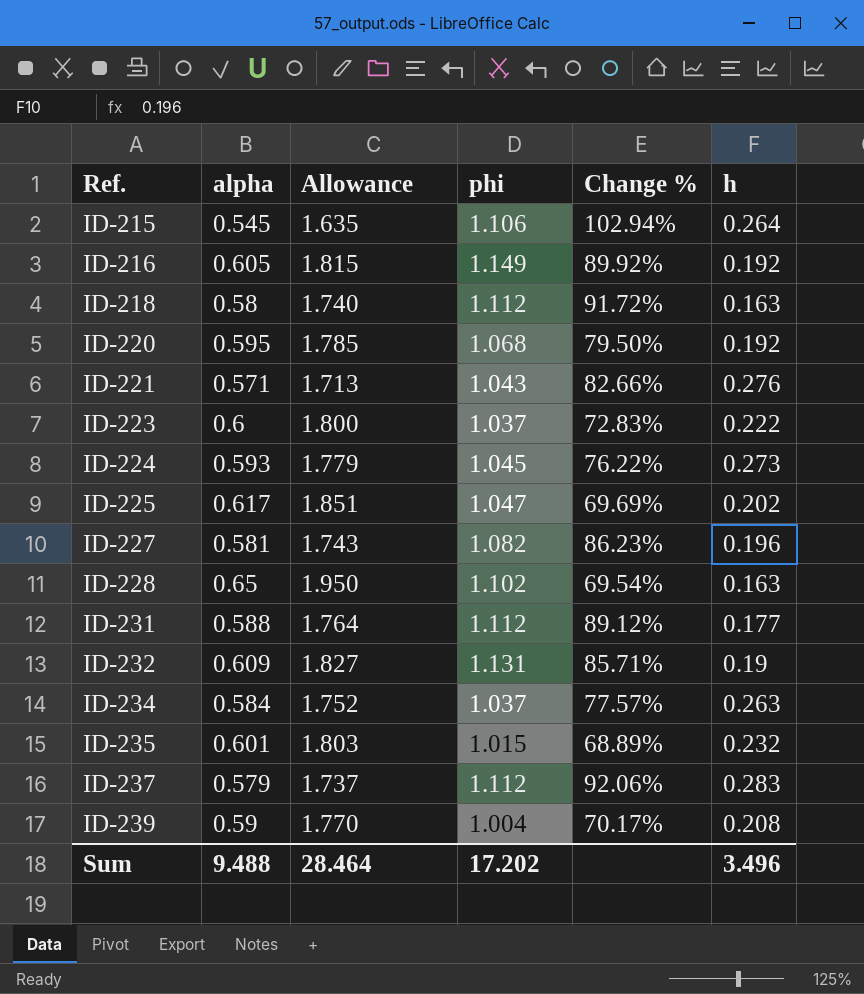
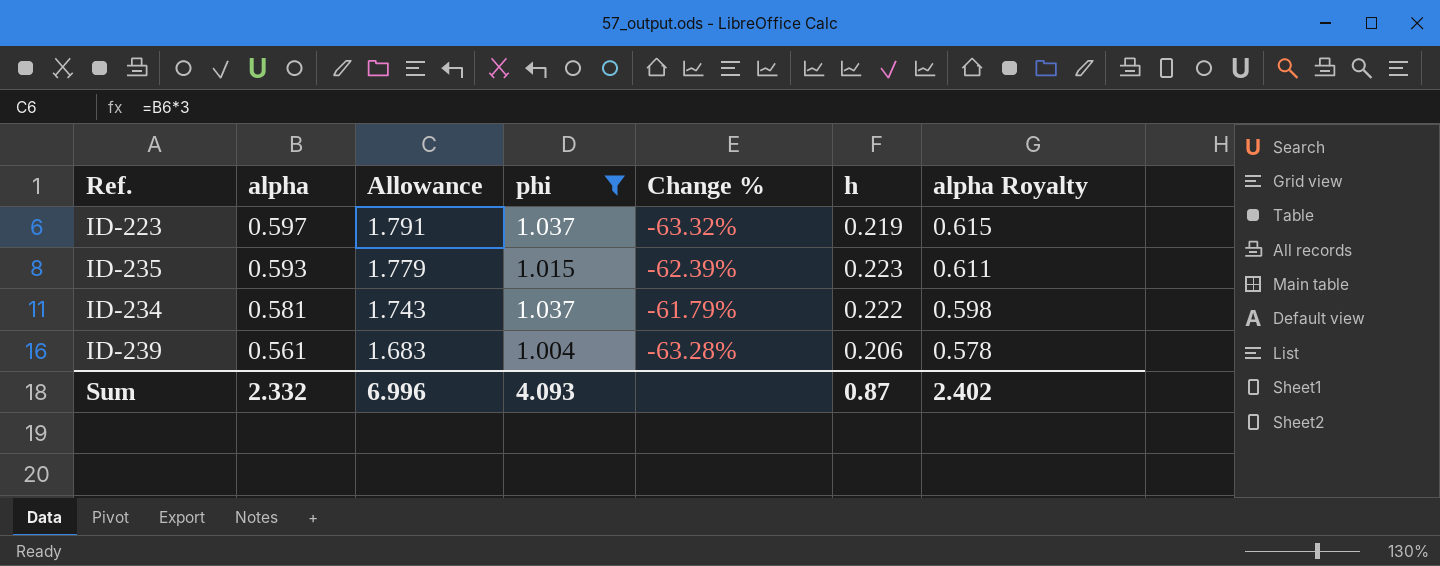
filter: none -> phi <= 1.037
row order: Ref. ascending -> alpha descending
column Change % | formula: ([phi] - [alpha]) / [alpha] -> ([h] - [alpha]) / [alpha]
column alpha Royalty | formula: none -> [alpha] * 1.03
ID-223 | alpha: 0.6 -> 0.597
ID-223 | Allowance: 1.800 -> 1.791
ID-223 | h: 0.222 -> 0.219
ID-235 | alpha: 0.601 -> 0.593
ID-235 | Allowance: 1.803 -> 1.779
ID-235 | h: 0.232 -> 0.223
ID-234 | alpha: 0.584 -> 0.581
ID-234 | Allowance: 1.752 -> 1.743
ID-234 | h: 0.263 -> 0.222
ID-239 | alpha: 0.59 -> 0.561
ID-239 | Allowance: 1.770 -> 1.683
ID-239 | h: 0.208 -> 0.206
Sum | alpha: 9.488 -> 2.332
Sum | Allowance: 28.464 -> 6.996
Sum | phi: 17.202 -> 4.093
Sum | h: 3.496 -> 0.87

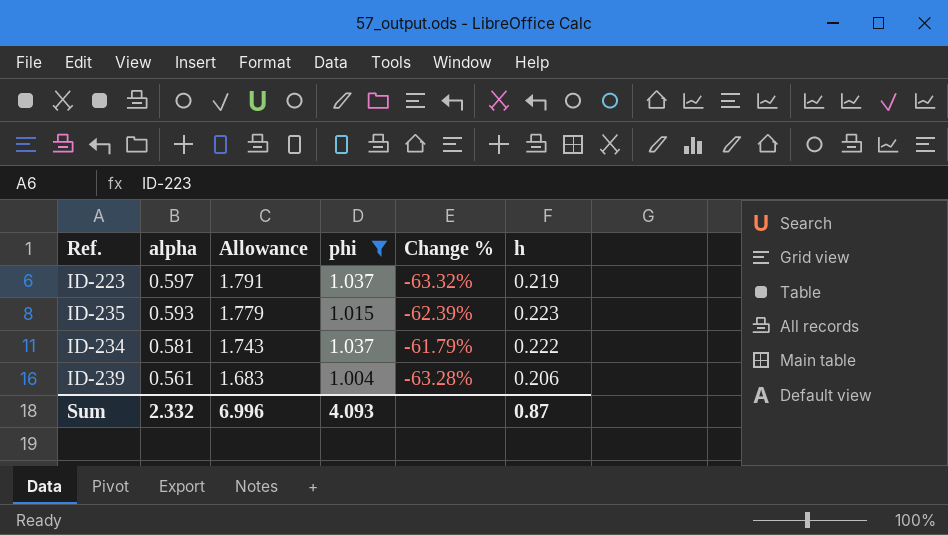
column alpha Royalty | formula: [alpha] * 1.03 -> none

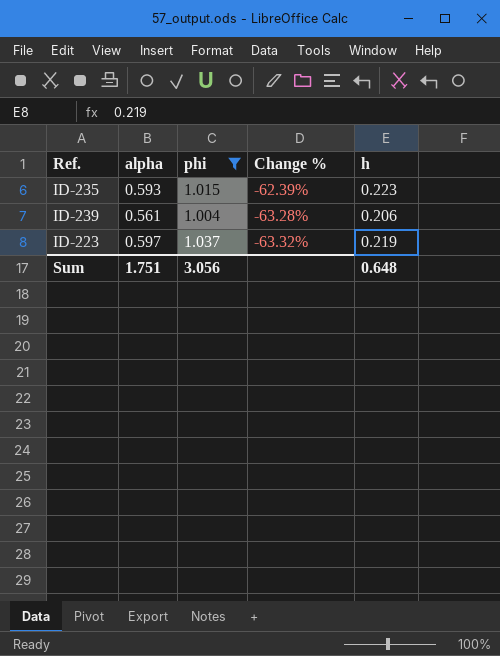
row order: alpha descending -> Change % descending
column Allowance | formula: [alpha] * 3 -> none
row ID-234: 0.581 | 1.743 | 1.037 | -61.79% | 0.222 -> none
Sum | alpha: 2.332 -> 1.751
Sum | phi: 4.093 -> 3.056
Sum | h: 0.87 -> 0.648

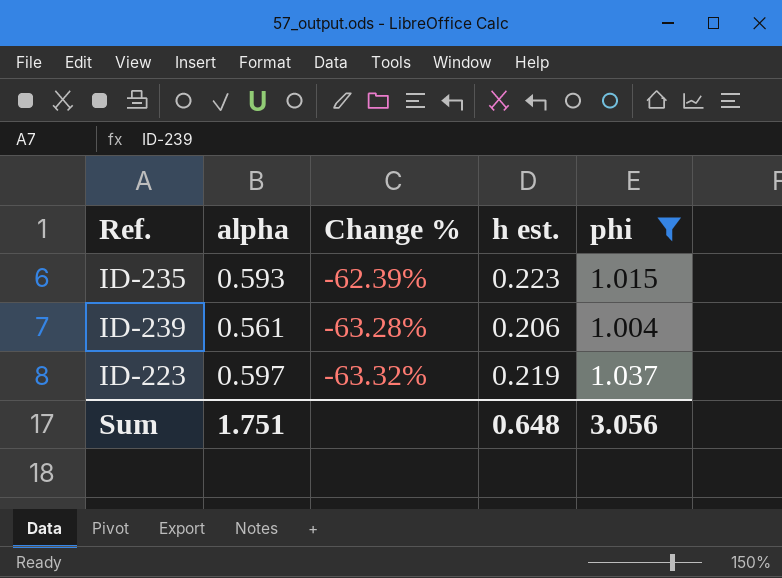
column name: h -> h est.
column phi | position: 3 -> 5

